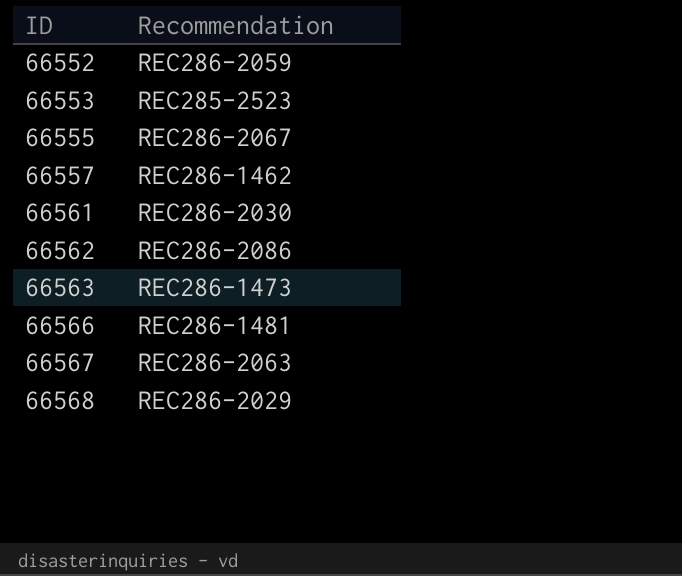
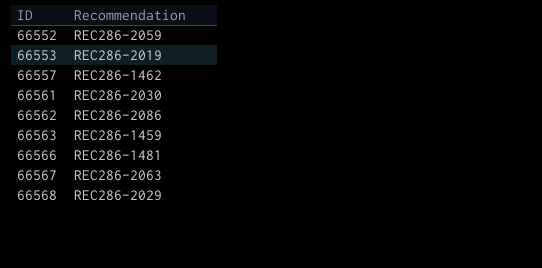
row 66555: REC286-2067 -> none
66553 | Recommendation: REC285-2523 -> REC286-2019
66563 | Recommendation: REC286-1473 -> REC286-1459

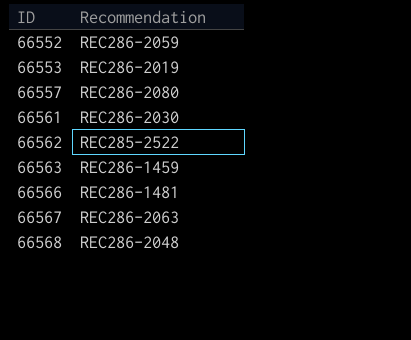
66557 | Recommendation: REC286-1462 -> REC286-2080
66562 | Recommendation: REC286-2086 -> REC285-2522
66568 | Recommendation: REC286-2029 -> REC286-2048

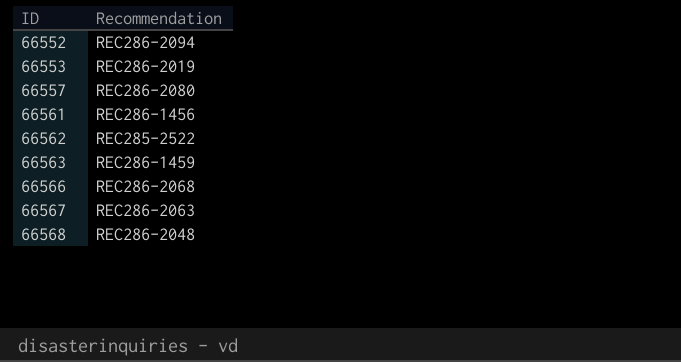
66552 | Recommendation: REC286-2059 -> REC286-2094
66561 | Recommendation: REC286-2030 -> REC286-1456
66566 | Recommendation: REC286-1481 -> REC286-2068

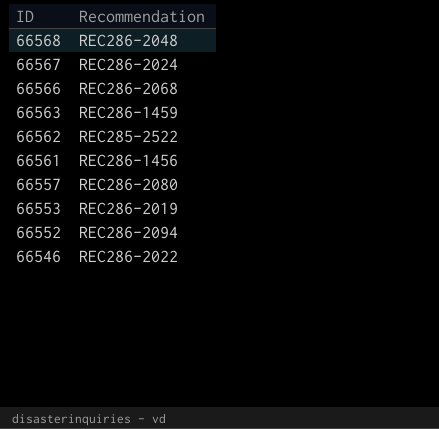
row order: ID ascending -> ID descending
66567 | Recommendation: REC286-2063 -> REC286-2024
row 66546: none -> REC286-2022

